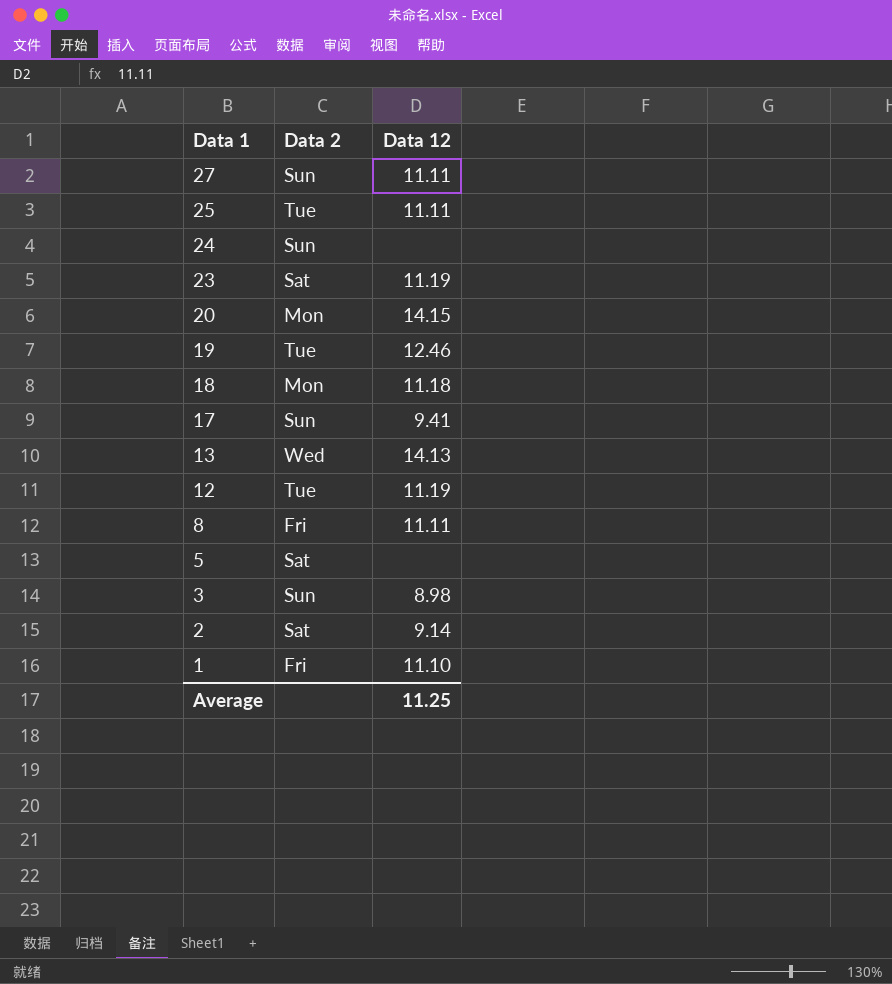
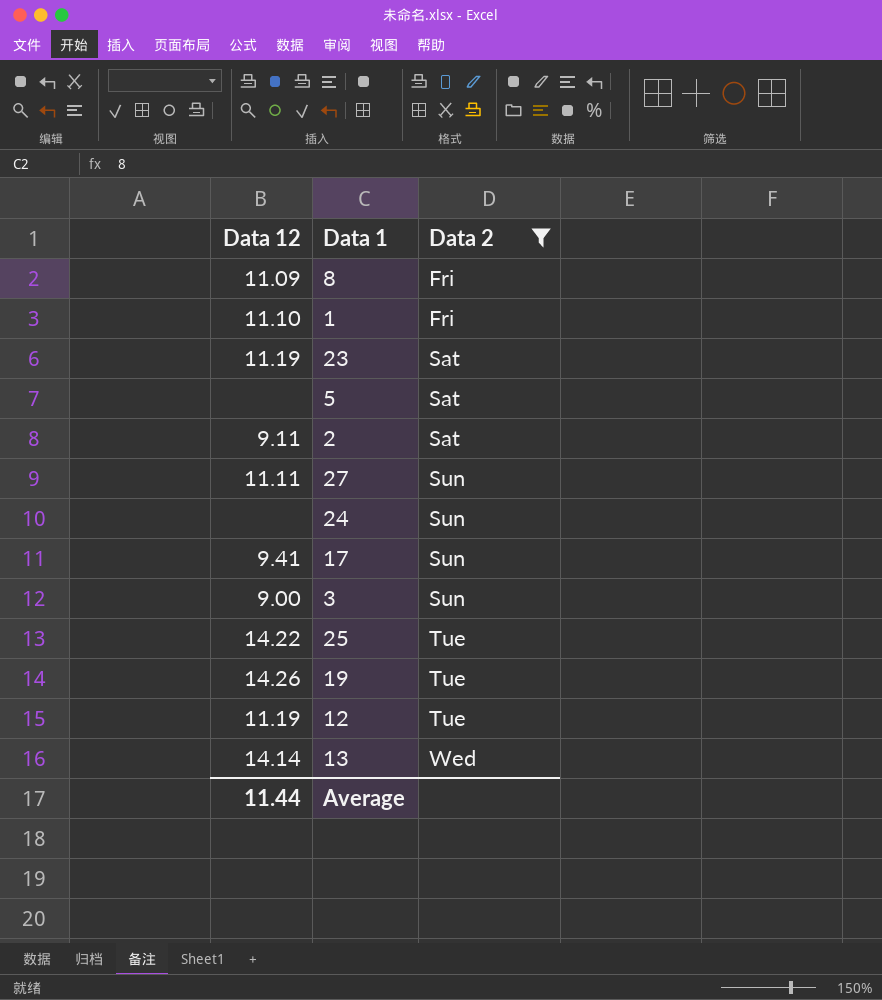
filter: none -> Data 2 != Mon
row order: Data 1 descending -> Data 2 ascending
column Data 12 | position: 3 -> 1
8 | Data 12: 11.11 -> 11.09
2 | Data 12: 9.14 -> 9.11
3 | Data 12: 8.98 -> 9.00
25 | Data 12: 11.11 -> 14.22
19 | Data 12: 12.46 -> 14.26
13 | Data 12: 14.13 -> 14.14
Average | Data 12: 11.25 -> 11.44

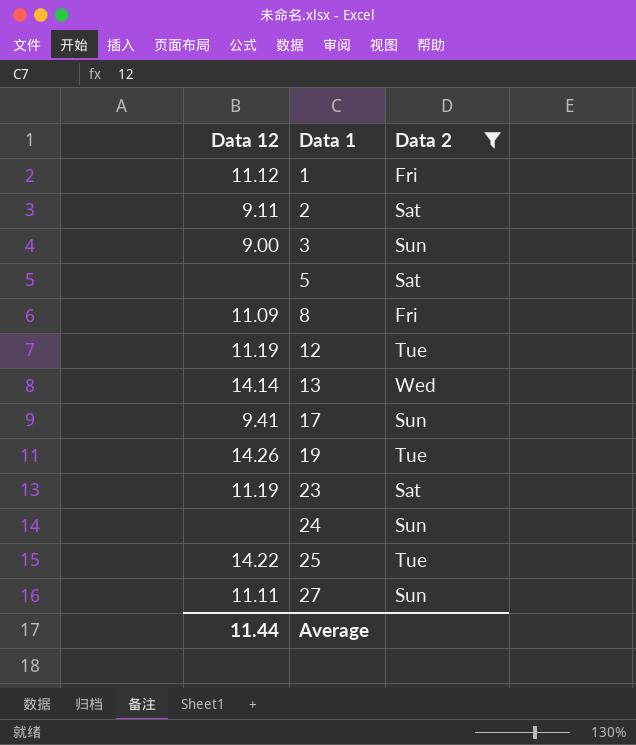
row order: Data 2 ascending -> Data 1 ascending
1 | Data 12: 11.10 -> 11.12

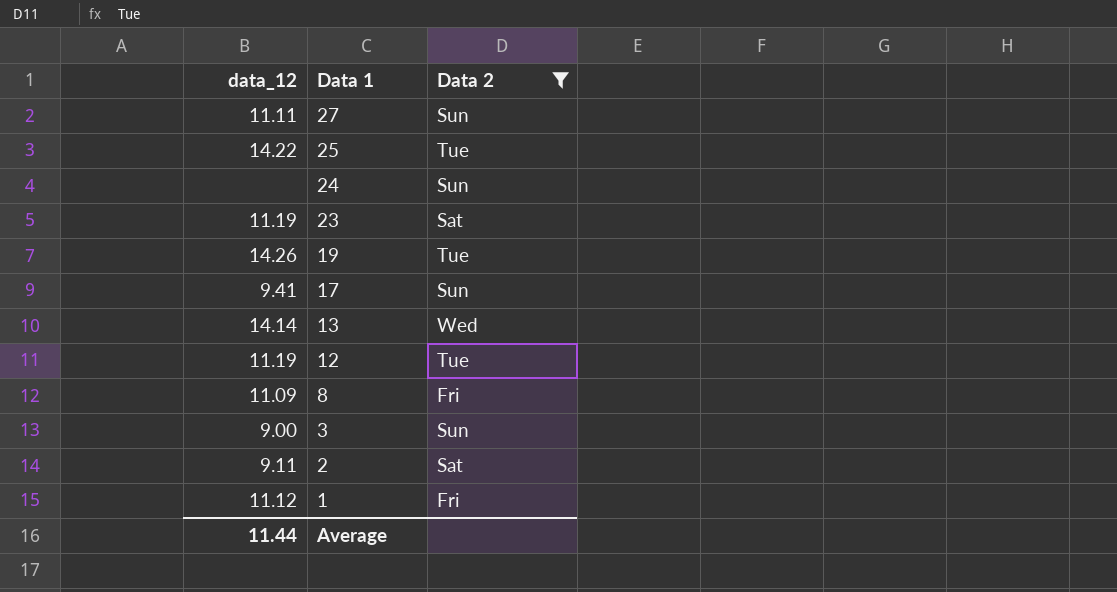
row order: Data 1 ascending -> Data 1 descending
column name: Data 12 -> data_12
row 5: none | Sat -> none

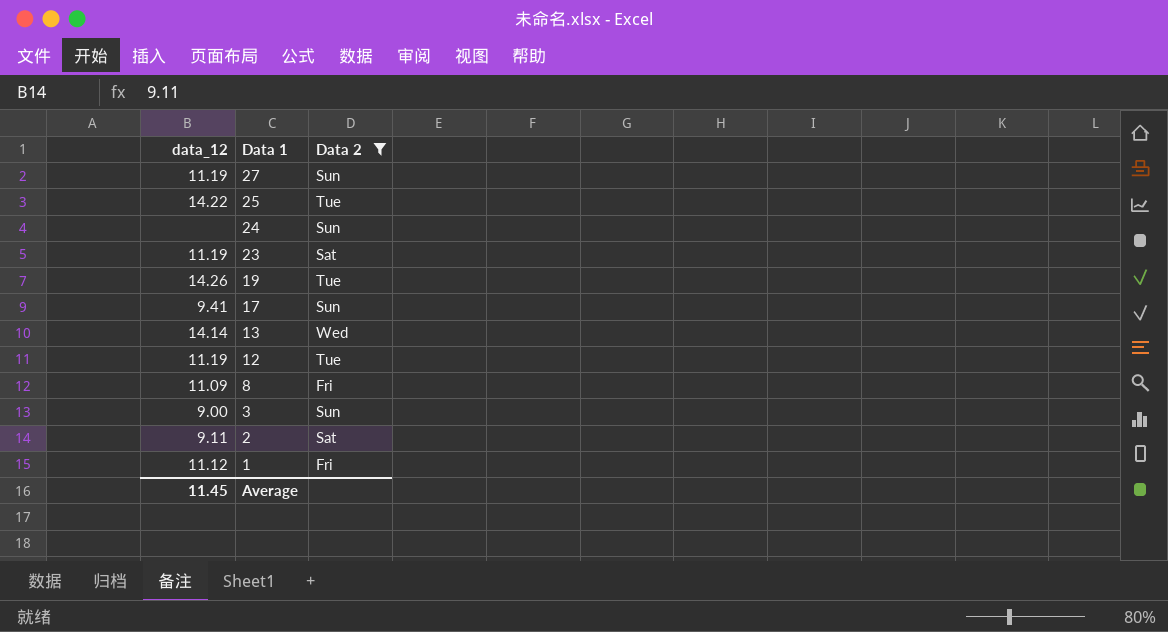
27 | data_12: 11.11 -> 11.19
Average | data_12: 11.44 -> 11.45

